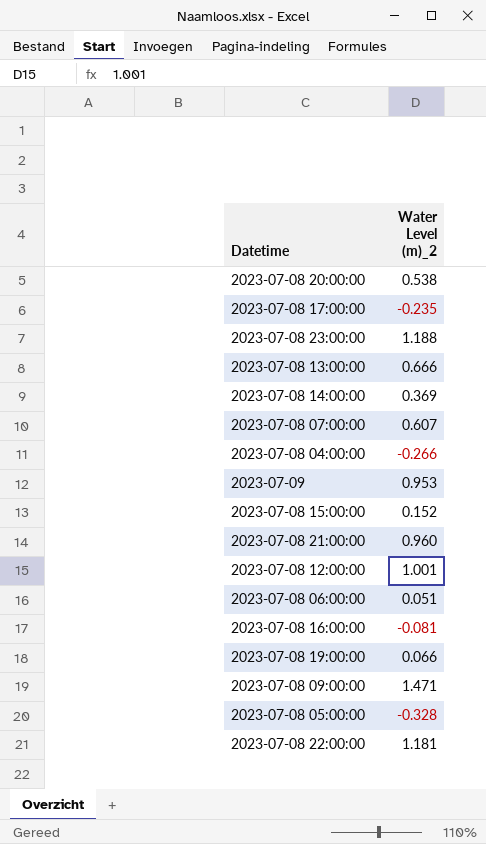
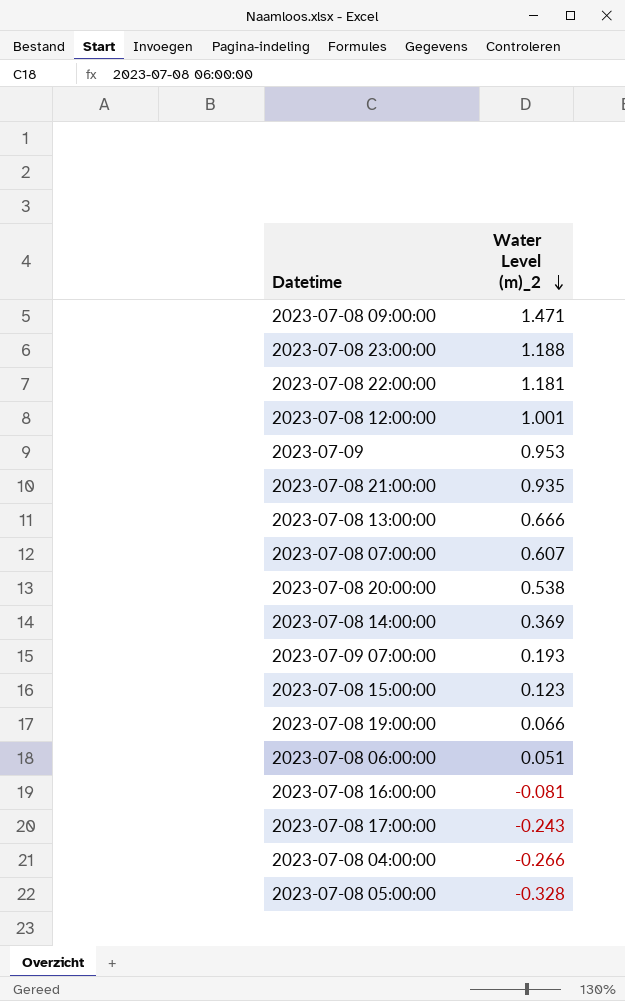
row order: none -> Water Level (m)_2 descending
2023-07-08 21:00:00 | Water Level (m)_2: 0.960 -> 0.935
row 2023-07-09 07:00:00: none -> 0.193
2023-07-08 15:00:00 | Water Level (m)_2: 0.152 -> 0.123
2023-07-08 17:00:00 | Water Level (m)_2: -0.235 -> -0.243

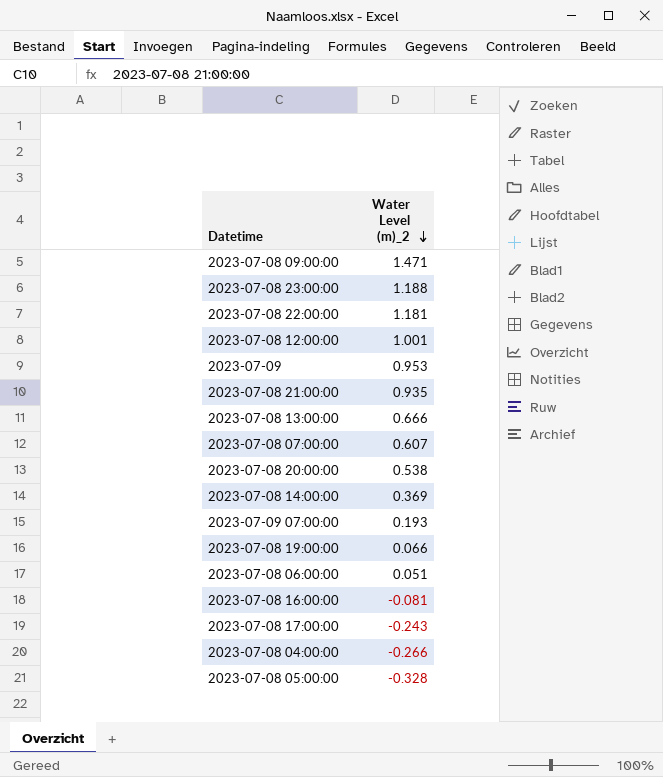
row 2023-07-08 15:00:00: 0.123 -> none

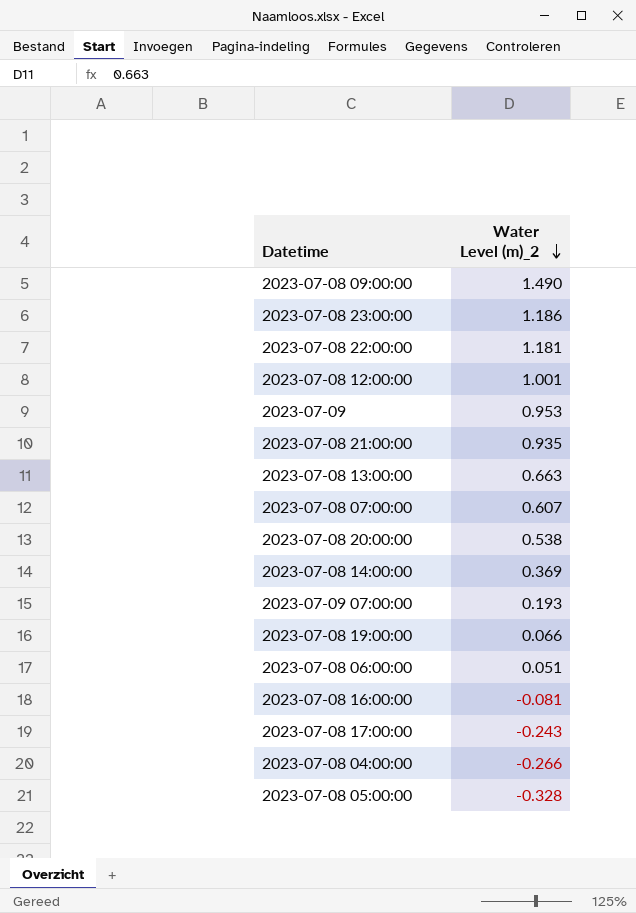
2023-07-08 09:00:00 | Water Level (m)_2: 1.471 -> 1.490
2023-07-08 23:00:00 | Water Level (m)_2: 1.188 -> 1.186
2023-07-08 13:00:00 | Water Level (m)_2: 0.666 -> 0.663

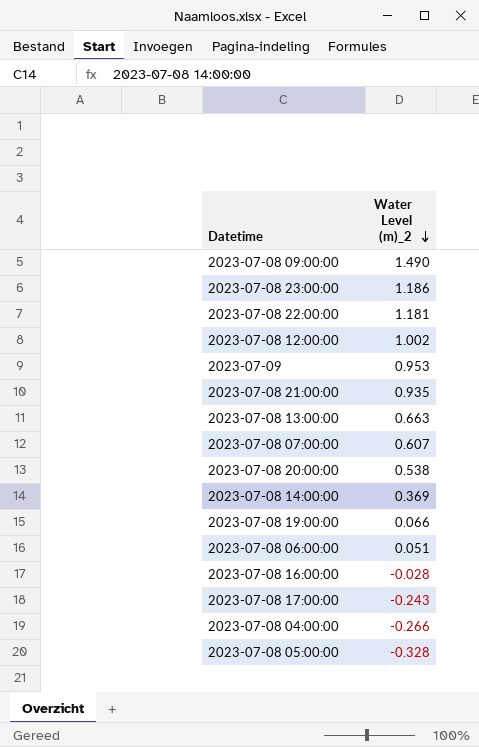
row 2023-07-09 07:00:00: 0.193 -> none
2023-07-08 12:00:00 | Water Level (m)_2: 1.001 -> 1.002
2023-07-08 16:00:00 | Water Level (m)_2: -0.081 -> -0.028

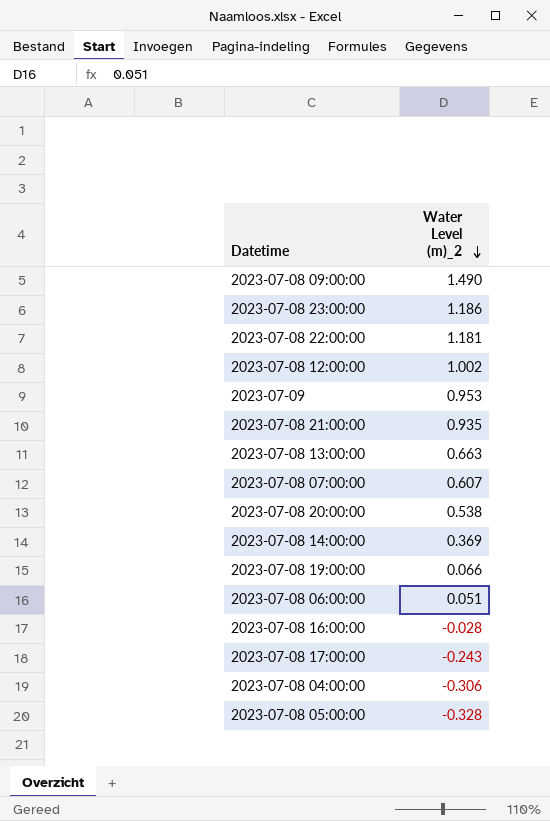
2023-07-08 04:00:00 | Water Level (m)_2: -0.266 -> -0.306

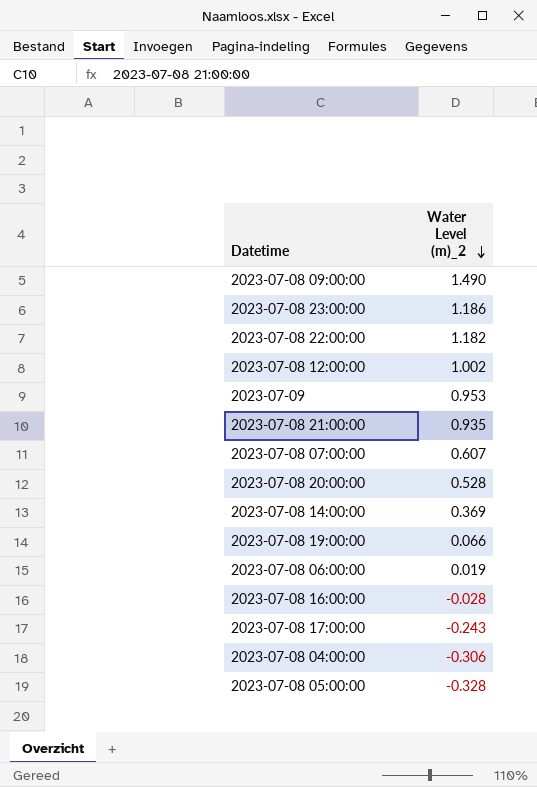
row 2023-07-08 13:00:00: 0.663 -> none
2023-07-08 22:00:00 | Water Level (m)_2: 1.181 -> 1.182
2023-07-08 20:00:00 | Water Level (m)_2: 0.538 -> 0.528
2023-07-08 06:00:00 | Water Level (m)_2: 0.051 -> 0.019

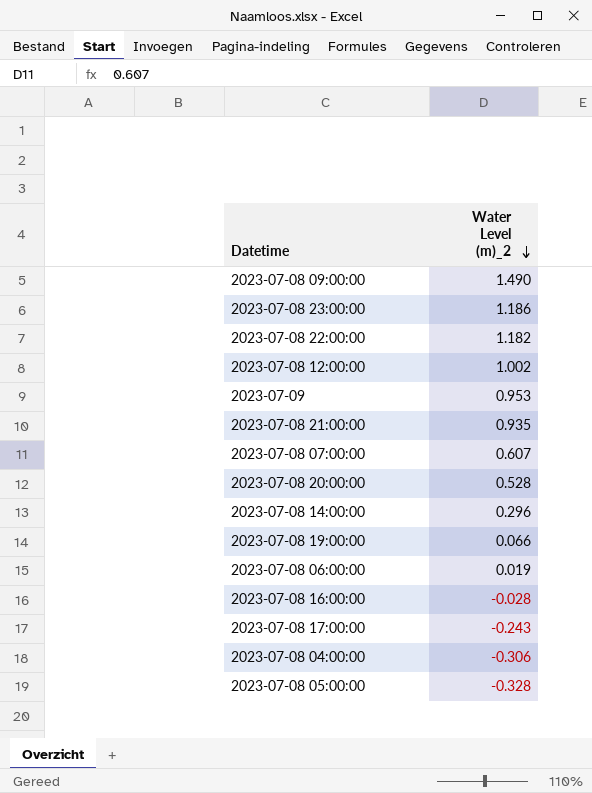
2023-07-08 14:00:00 | Water Level (m)_2: 0.369 -> 0.296

